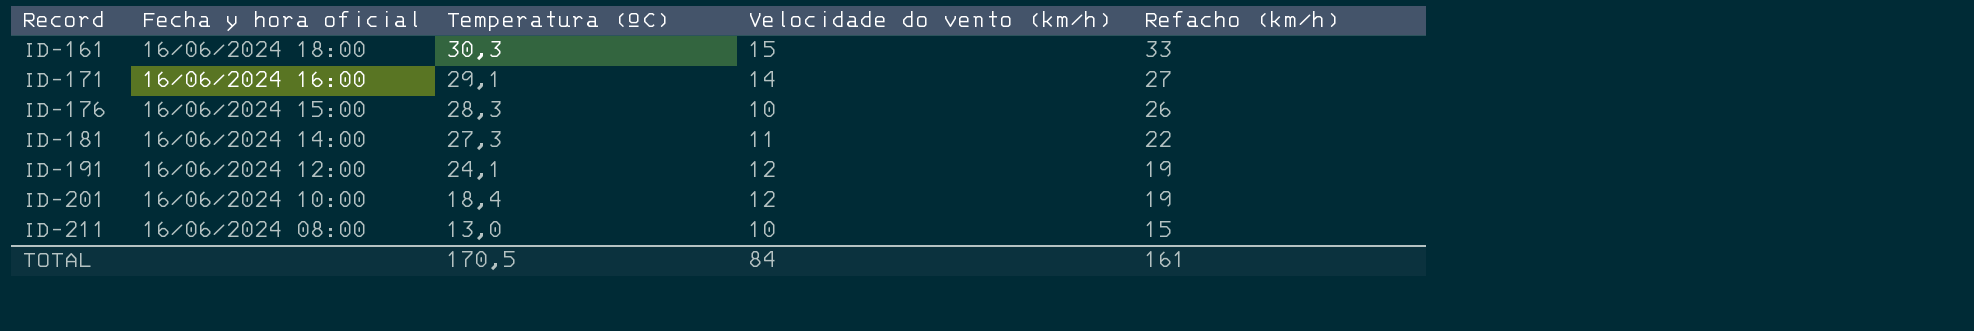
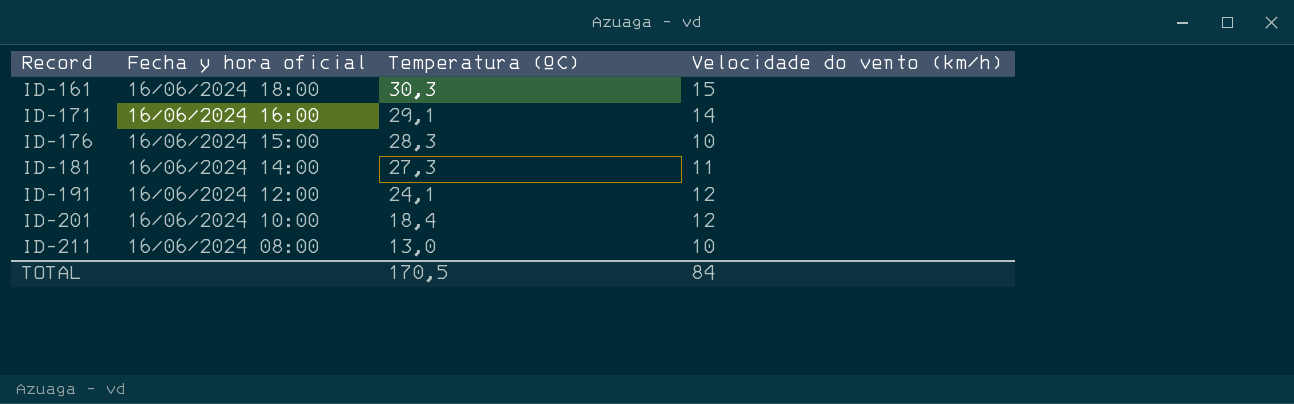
column Refacho (km/h) | position: 5 -> none

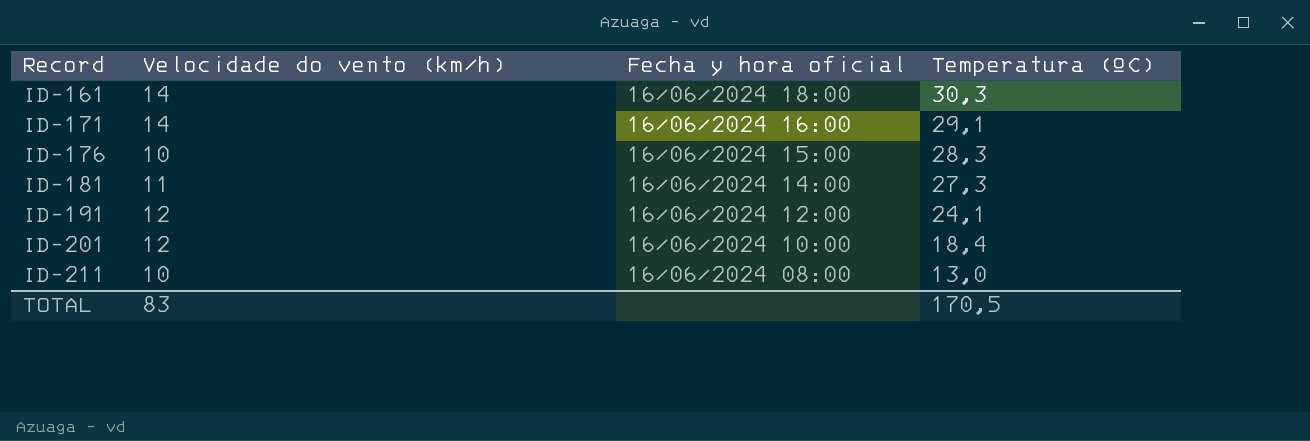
column Velocidade do vento (km/h) | position: 4 -> 2
ID-161 | Velocidade do vento (km/h): 15 -> 14
TOTAL | Velocidade do vento (km/h): 84 -> 83

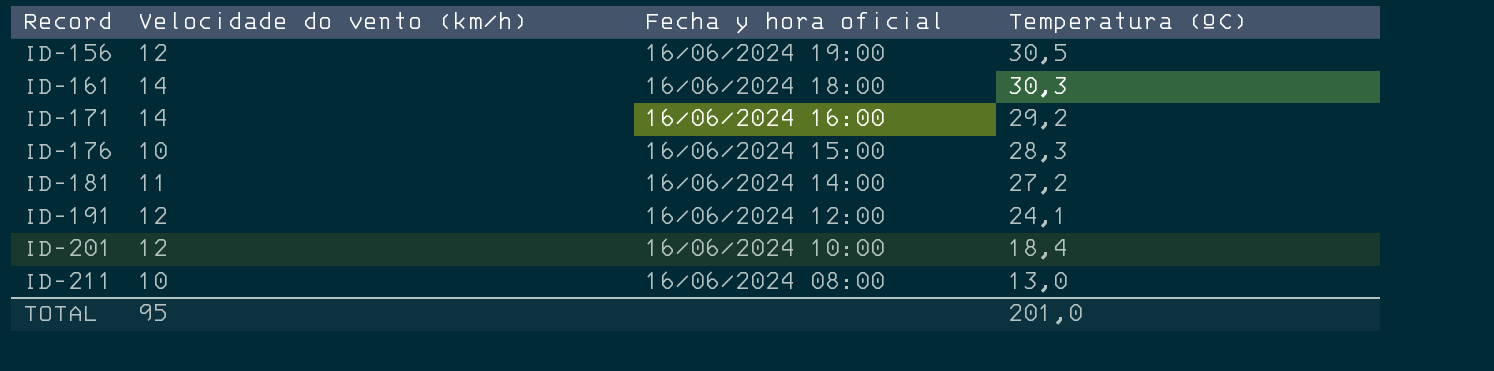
row ID-156: none -> 12 | 16/06/2024 19:00 | 30,5
ID-171 | Temperatura (ºC): 29,1 -> 29,2
ID-181 | Temperatura (ºC): 27,3 -> 27,2
TOTAL | Velocidade do vento (km/h): 83 -> 95
TOTAL | Temperatura (ºC): 170,5 -> 201,0

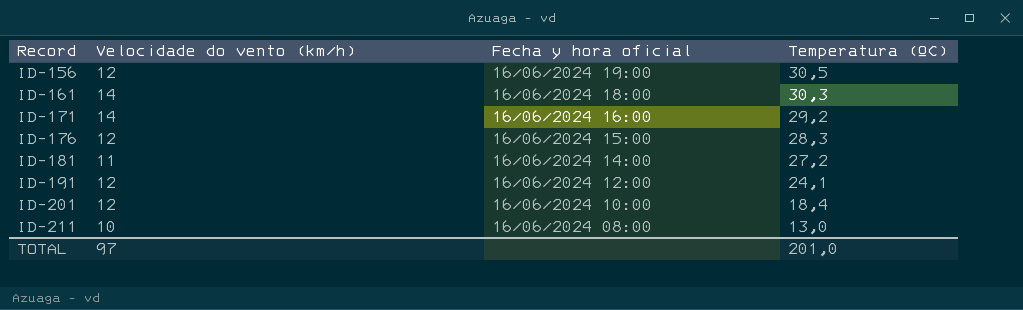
ID-176 | Velocidade do vento (km/h): 10 -> 12
TOTAL | Velocidade do vento (km/h): 95 -> 97

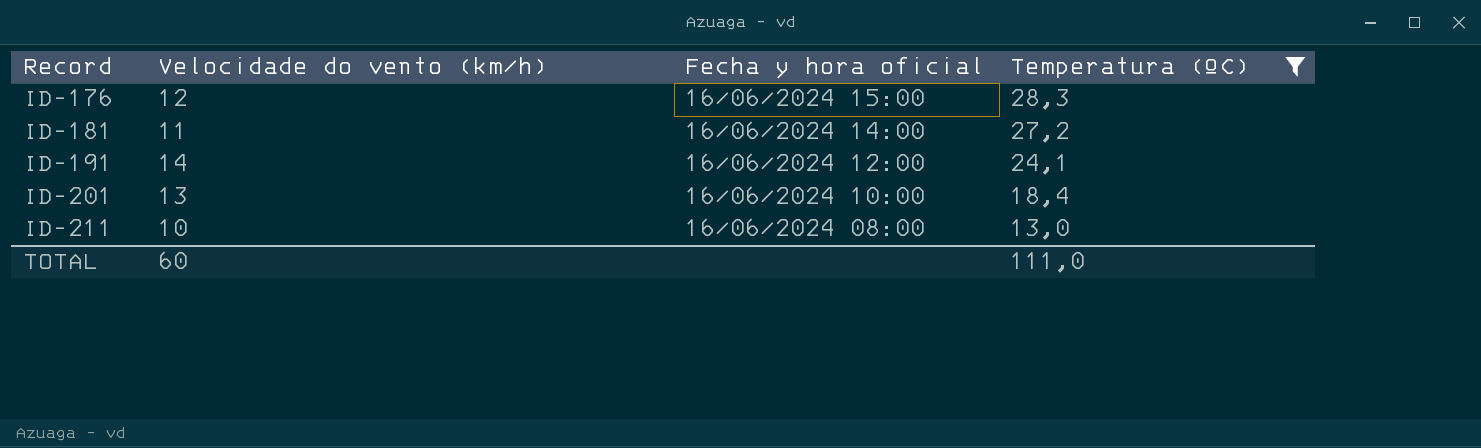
filter: none -> Temperatura (ºC) <= 28,3
ID-191 | Velocidade do vento (km/h): 12 -> 14
ID-201 | Velocidade do vento (km/h): 12 -> 13
TOTAL | Velocidade do vento (km/h): 97 -> 60
TOTAL | Temperatura (ºC): 201,0 -> 111,0

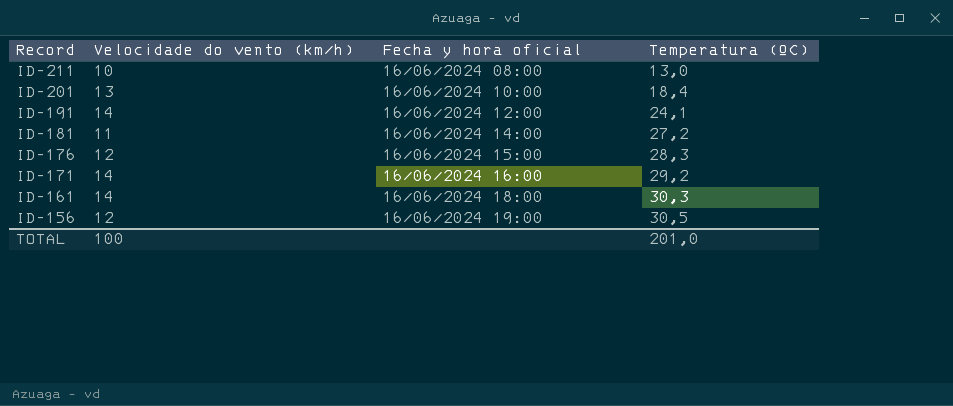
filter: Temperatura (ºC) <= 28,3 -> none
row order: Record ascending -> Record descending
TOTAL | Velocidade do vento (km/h): 60 -> 100
TOTAL | Temperatura (ºC): 111,0 -> 201,0

